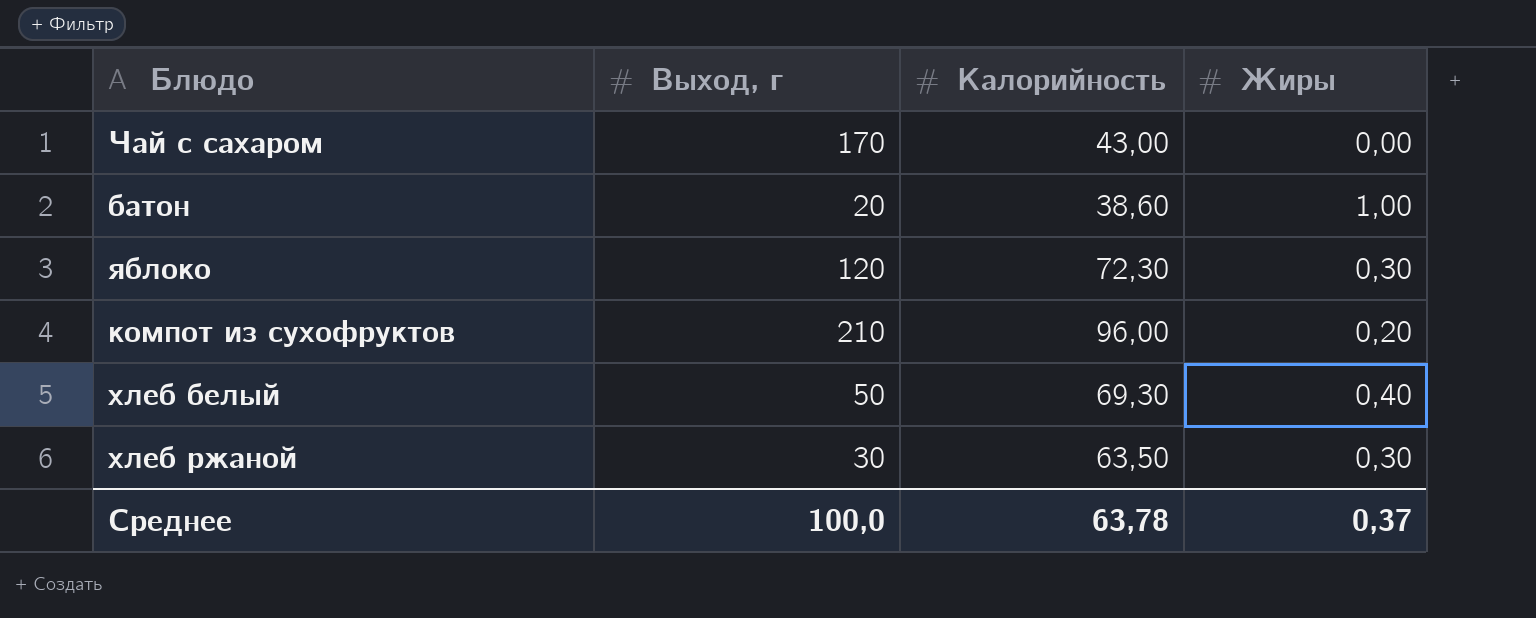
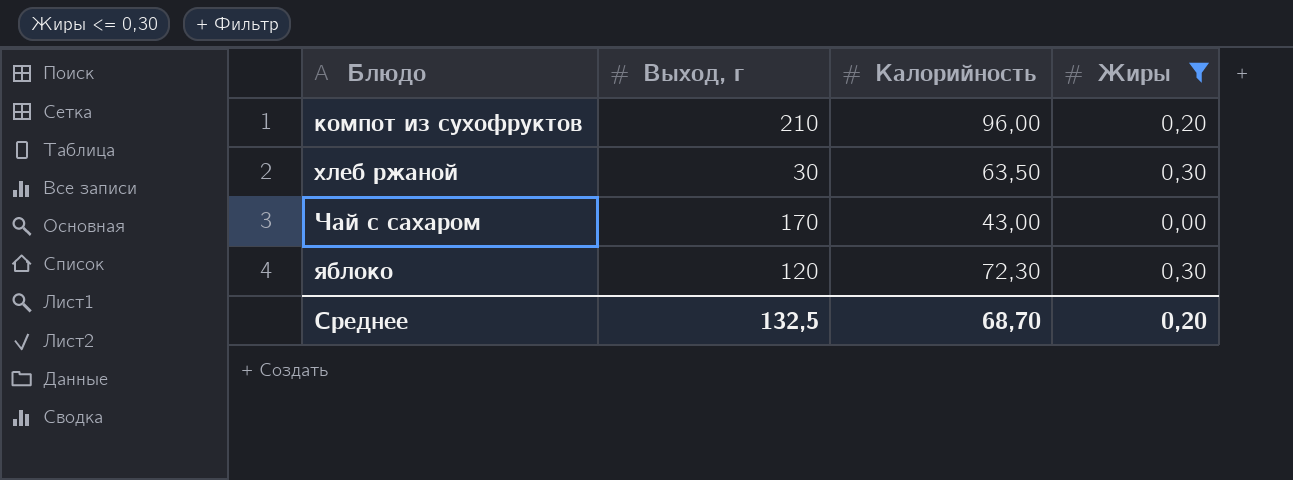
filter: none -> Жиры <= 0,30
row order: none -> Блюдо ascending
Среднее | Выход, г: 100,0 -> 132,5
Среднее | Калорийность: 63,78 -> 68,70
Среднее | Жиры: 0,37 -> 0,20

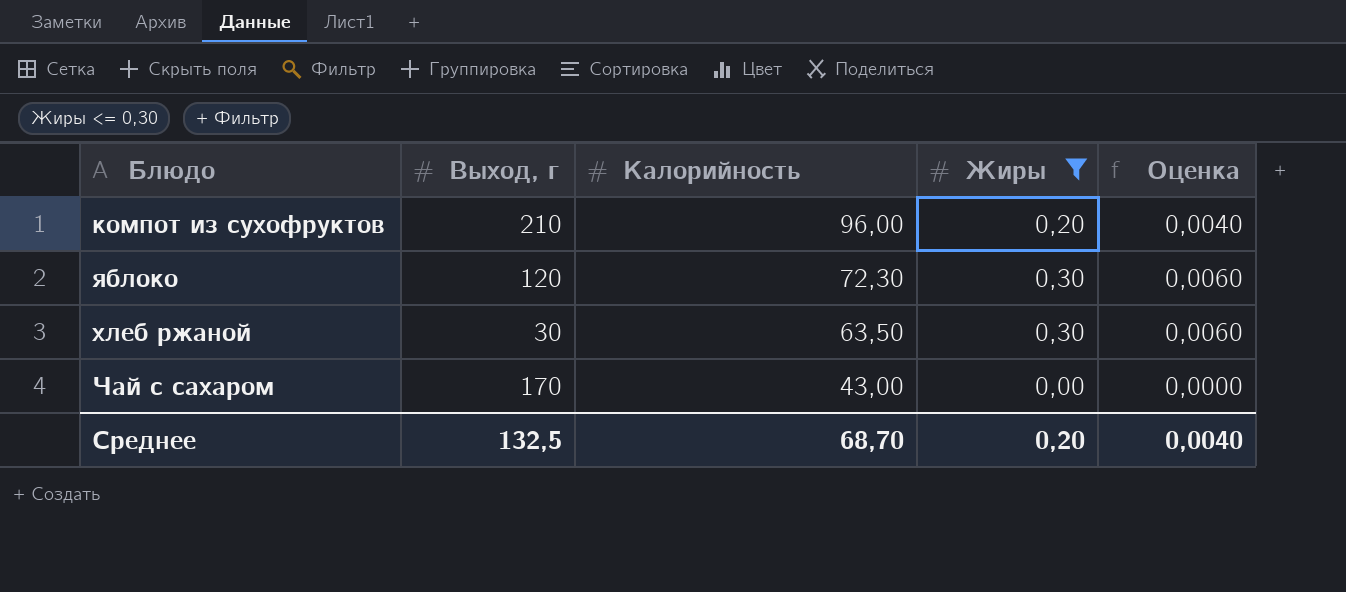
row order: Блюдо ascending -> Калорийность descending
column Оценка | formula: none -> [Жиры] * 0,02

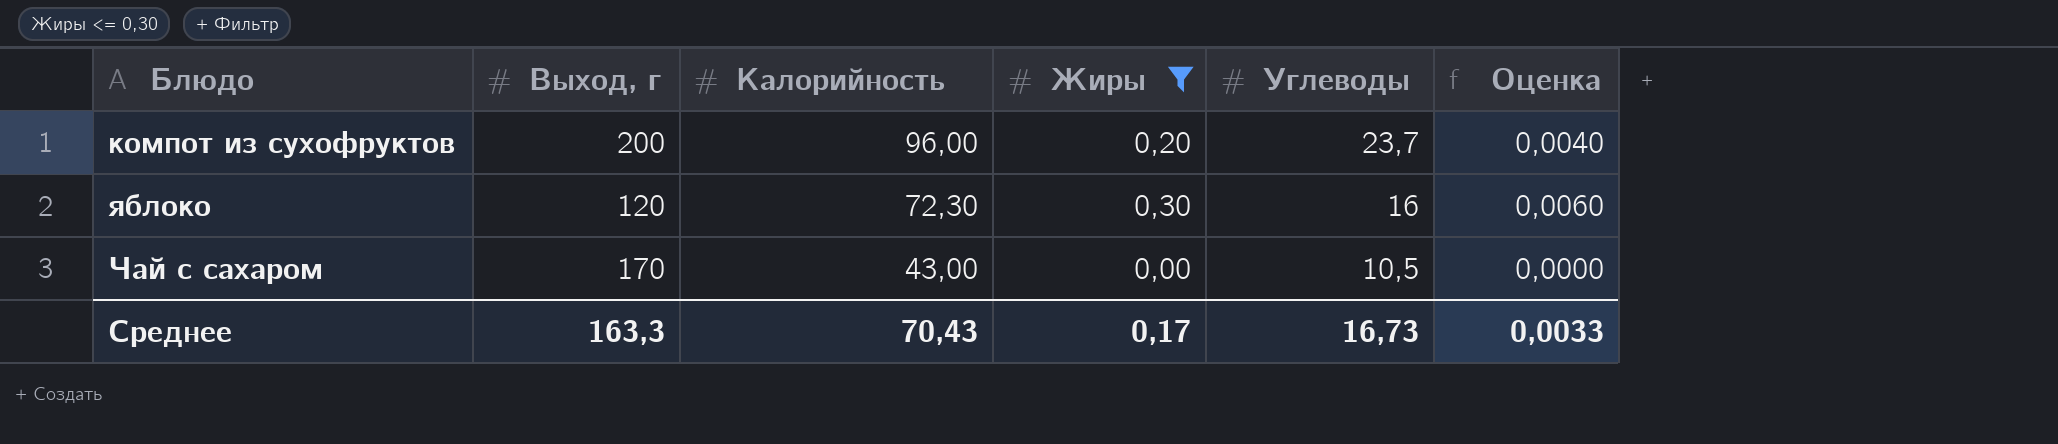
column Углеводы | position: none -> 5
row хлеб ржаной: 30 | 63,50 | 0,30 | 0,0060 -> none
компот из сухофруктов | Выход, г: 210 -> 200
Среднее | Выход, г: 132,5 -> 163,3
Среднее | Калорийность: 68,70 -> 70,43
Среднее | Жиры: 0,20 -> 0,17
Среднее | Оценка: 0,0040 -> 0,0033

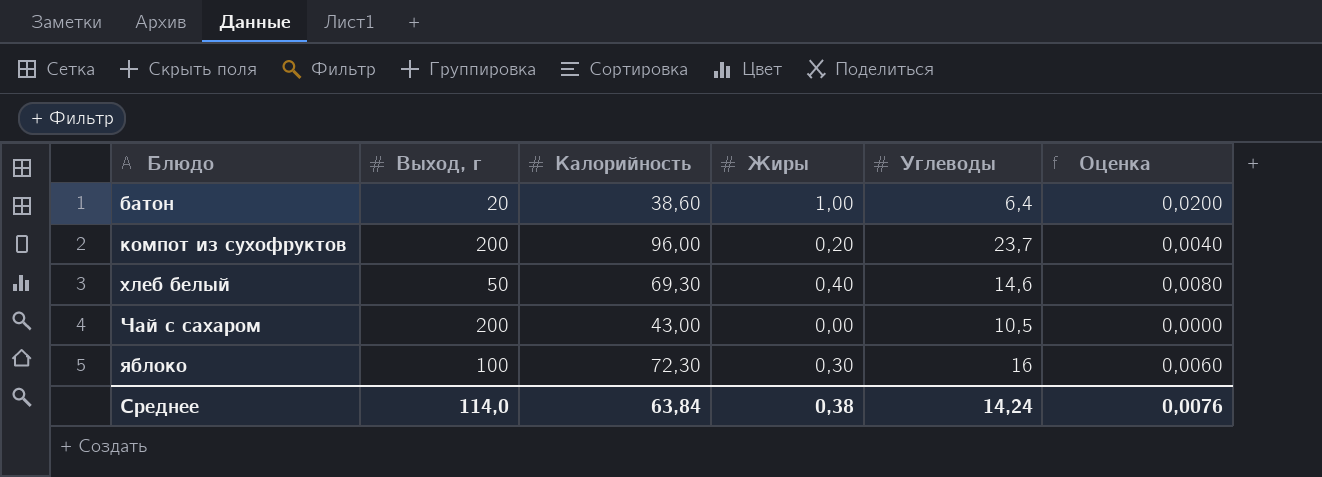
filter: Жиры <= 0,30 -> none
row order: Калорийность descending -> Блюдо ascending
Чай с сахаром | Выход, г: 170 -> 200
яблоко | Выход, г: 120 -> 100
Среднее | Выход, г: 163,3 -> 114,0
Среднее | Калорийность: 70,43 -> 63,84
Среднее | Жиры: 0,17 -> 0,38
Среднее | Углеводы: 16,73 -> 14,24
Среднее | Оценка: 0,0033 -> 0,0076

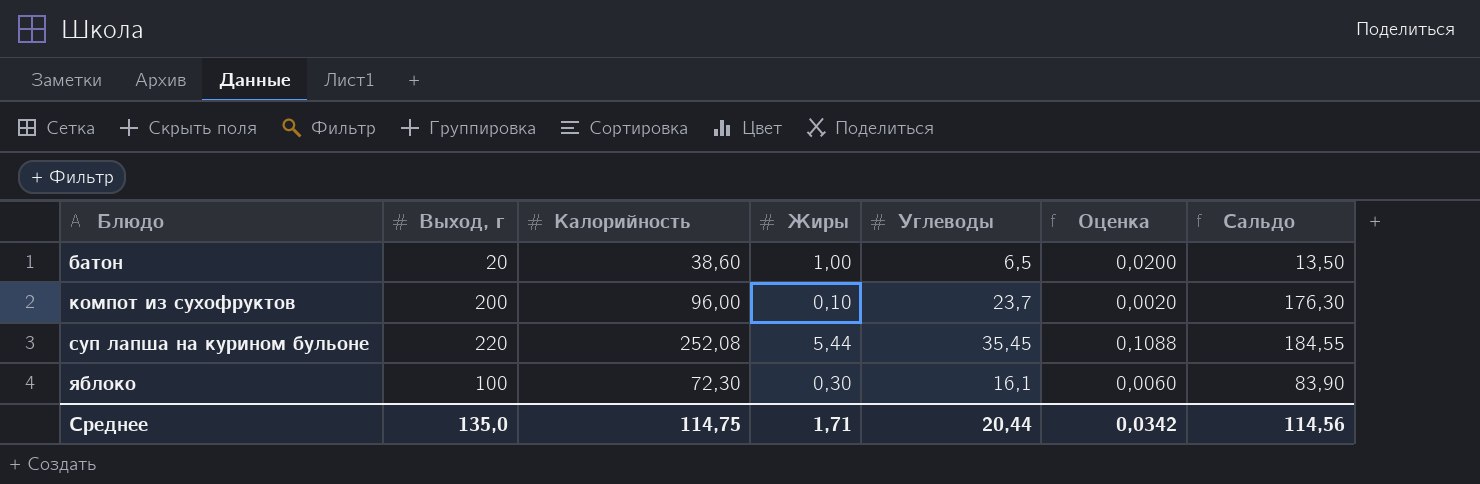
column Сальдо | formula: none -> [Выход, г] - [Углеводы]
row хлеб белый: 50 | 69,30 | 0,40 | 14,6 | 0,0080 -> none
row Чай с сахаром: 200 | 43,00 | 0,00 | 10,5 | 0,0000 -> none
батон | Углеводы: 6,4 -> 6,5
компот из сухофруктов | Жиры: 0,20 -> 0,10
компот из сухофруктов | Оценка: 0,0040 -> 0,0020
row суп лапша на курином бульоне: none -> 220 | 252,08 | 5,44 | 35,45 | 0,1088 | 184,55
яблоко | Углеводы: 16 -> 16,1
Среднее | Выход, г: 114,0 -> 135,0
Среднее | Калорийность: 63,84 -> 114,75
Среднее | Жиры: 0,38 -> 1,71
Среднее | Углеводы: 14,24 -> 20,44
Среднее | Оценка: 0,0076 -> 0,0342

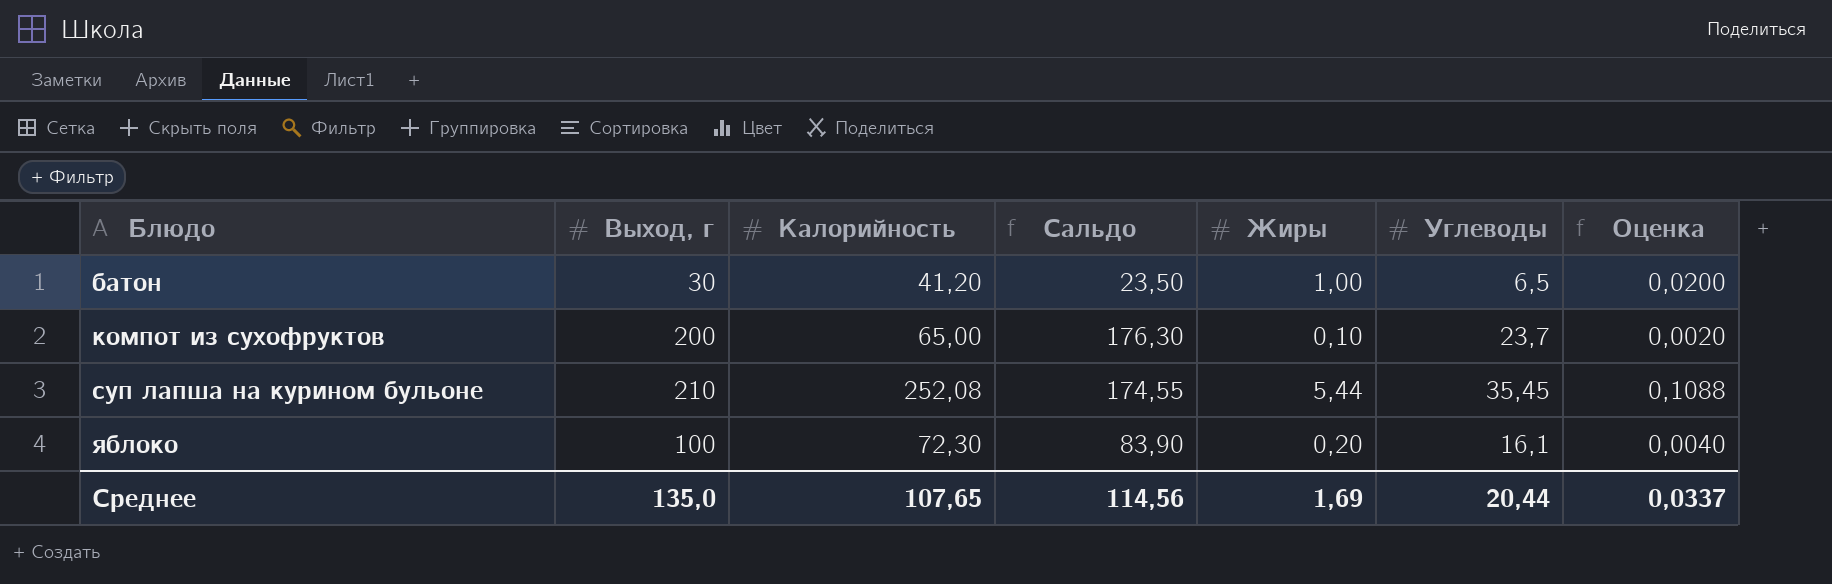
column Сальдо | position: 7 -> 4
батон | Выход, г: 20 -> 30
батон | Калорийность: 38,60 -> 41,20
батон | Сальдо: 13,50 -> 23,50
компот из сухофруктов | Калорийность: 96,00 -> 65,00
суп лапша на курином бульоне | Выход, г: 220 -> 210
суп лапша на курином бульоне | Сальдо: 184,55 -> 174,55
яблоко | Жиры: 0,30 -> 0,20
яблоко | Оценка: 0,0060 -> 0,0040
Среднее | Калорийность: 114,75 -> 107,65
Среднее | Жиры: 1,71 -> 1,69
Среднее | Оценка: 0,0342 -> 0,0337

